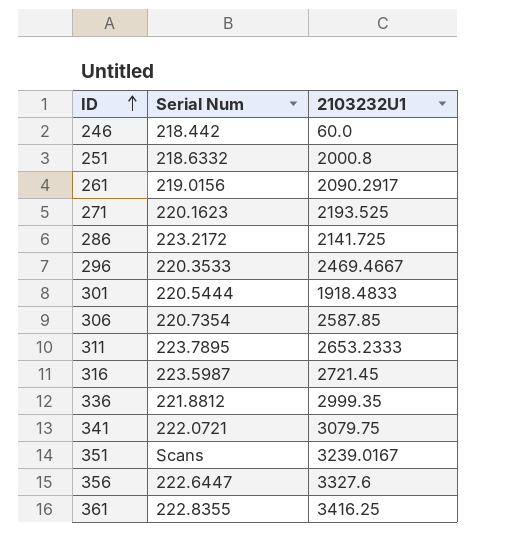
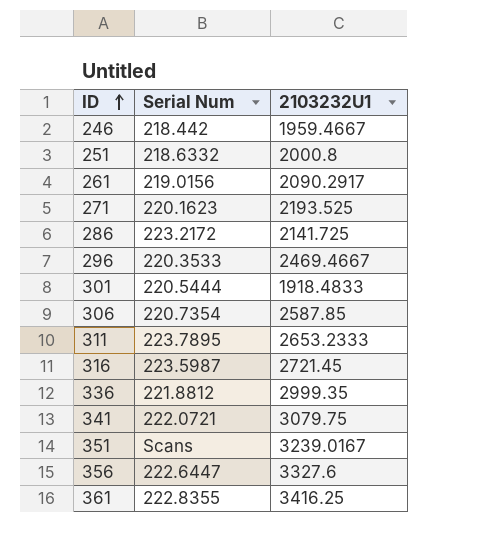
246 | 2103232U1: 60.0 -> 1959.4667

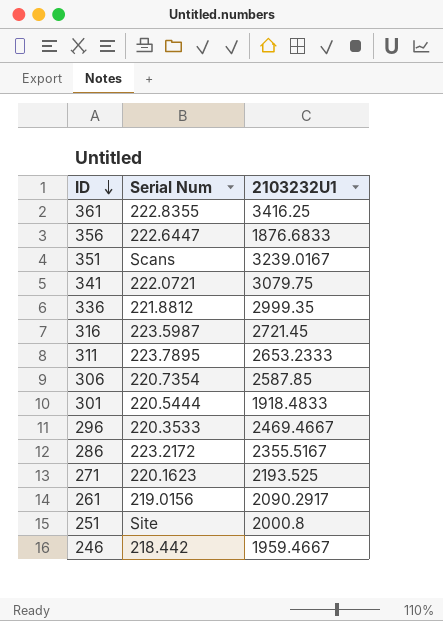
row order: ID ascending -> ID descending
356 | 2103232U1: 3327.6 -> 1876.6833
286 | 2103232U1: 2141.725 -> 2355.5167
251 | Serial Num: 218.6332 -> Site

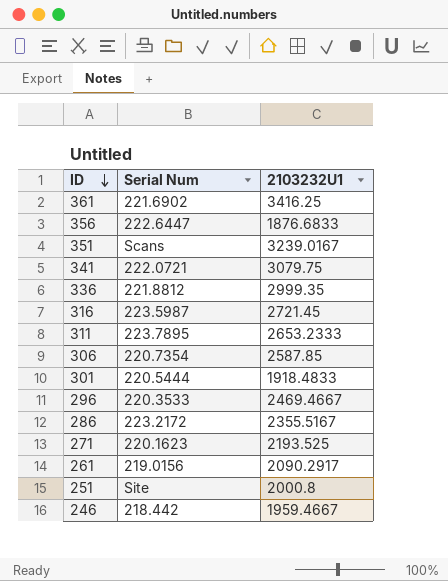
361 | Serial Num: 222.8355 -> 221.6902

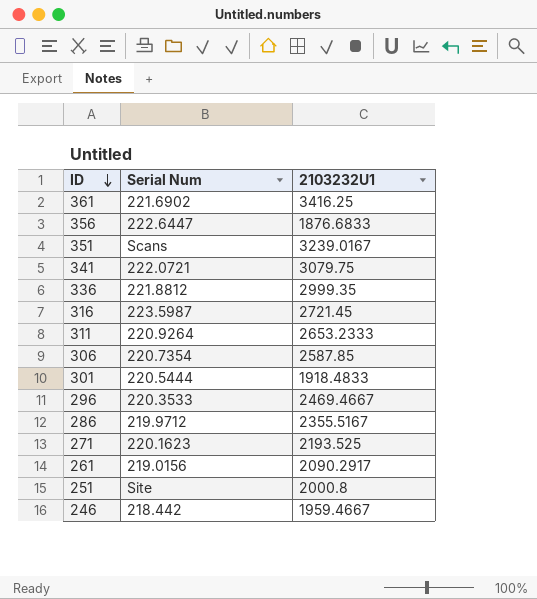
311 | Serial Num: 223.7895 -> 220.9264
286 | Serial Num: 223.2172 -> 219.9712

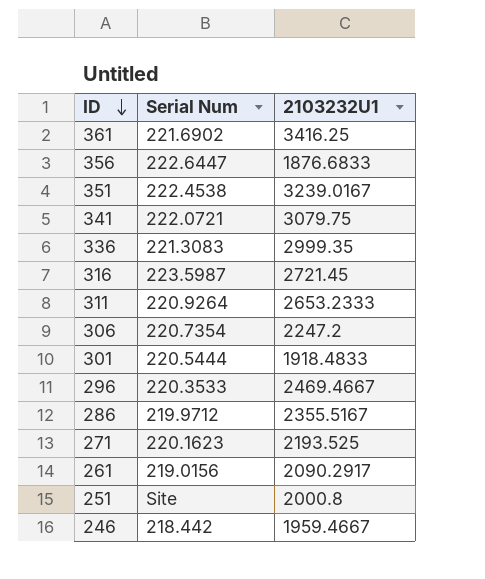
351 | Serial Num: Scans -> 222.4538
336 | Serial Num: 221.8812 -> 221.3083
306 | 2103232U1: 2587.85 -> 2247.2

